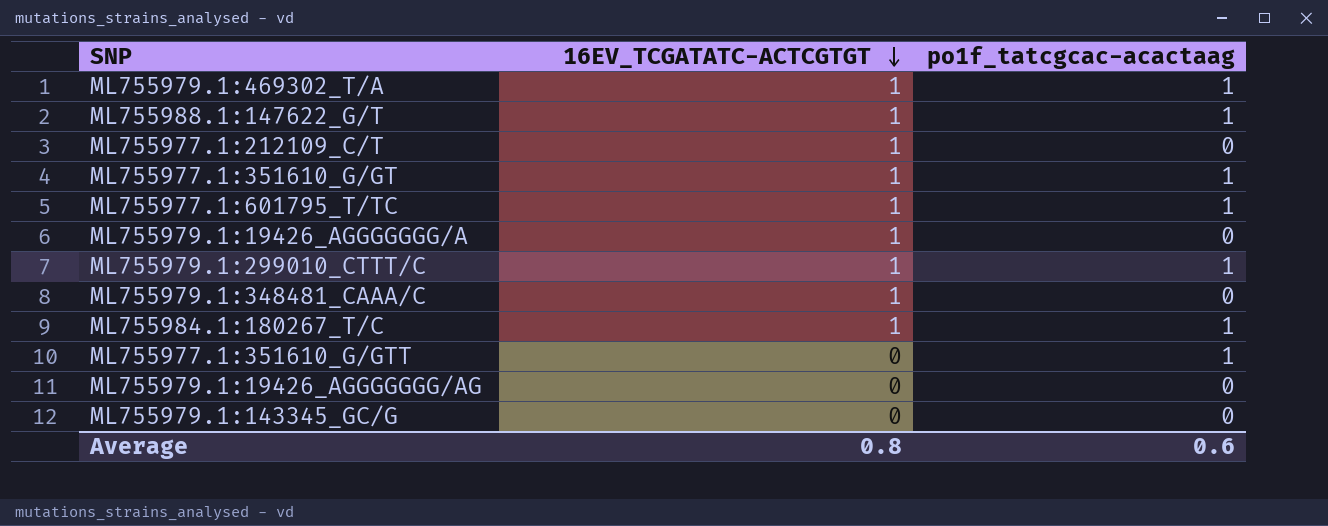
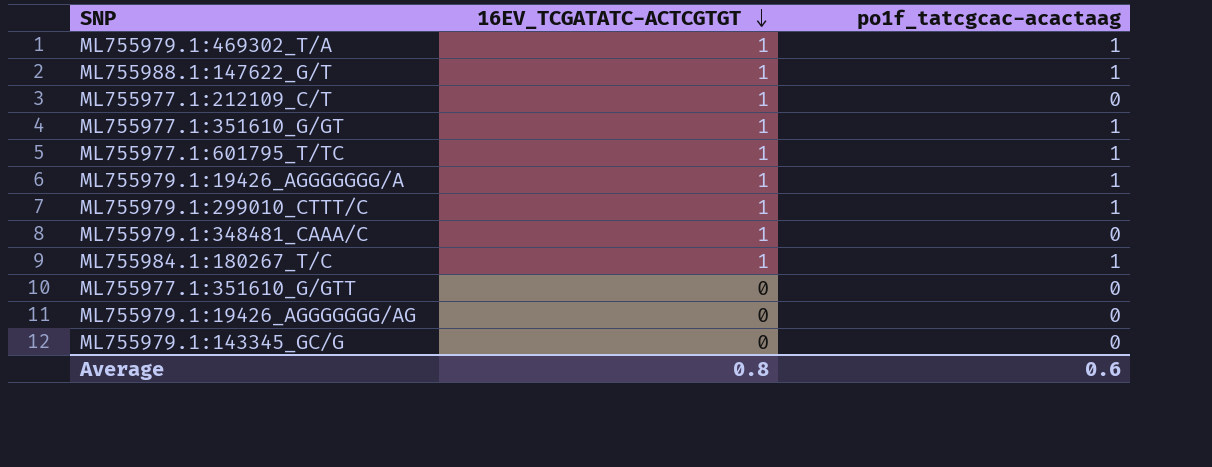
ML755979.1:19426_AGGGGGGG/A | po1f_tatcgcac-acactaag: 0 -> 1
ML755977.1:351610_G/GTT | po1f_tatcgcac-acactaag: 1 -> 0

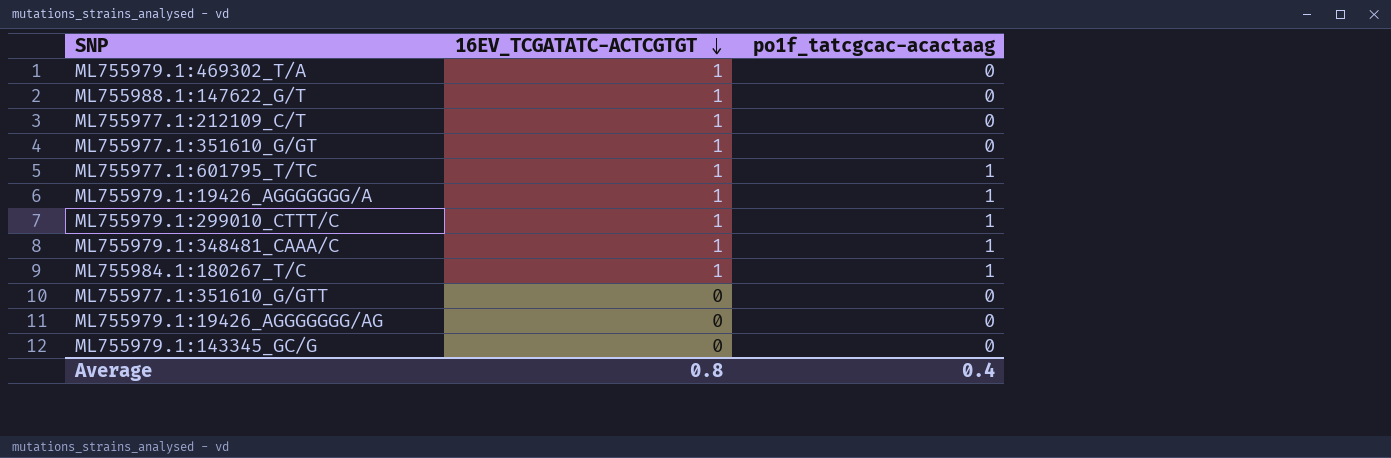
ML755979.1:469302_T/A | po1f_tatcgcac-acactaag: 1 -> 0
ML755988.1:147622_G/T | po1f_tatcgcac-acactaag: 1 -> 0
ML755977.1:351610_G/GT | po1f_tatcgcac-acactaag: 1 -> 0
ML755979.1:348481_CAAA/C | po1f_tatcgcac-acactaag: 0 -> 1
Average | po1f_tatcgcac-acactaag: 0.6 -> 0.4

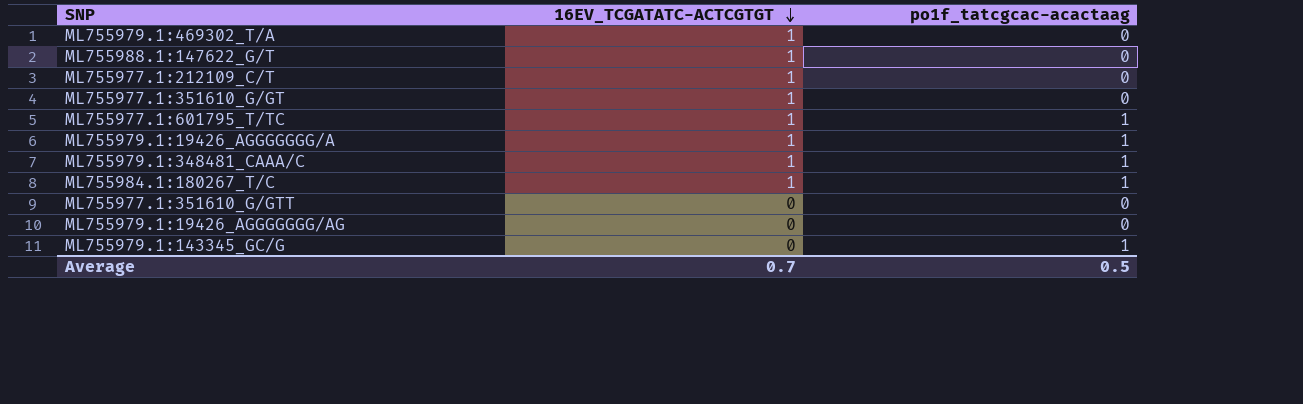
row ML755979.1:299010_CTTT/C: 1 | 1 -> none
ML755979.1:143345_GC/G | po1f_tatcgcac-acactaag: 0 -> 1
Average | 16EV_TCGATATC-ACTCGTGT: 0.8 -> 0.7
Average | po1f_tatcgcac-acactaag: 0.4 -> 0.5

